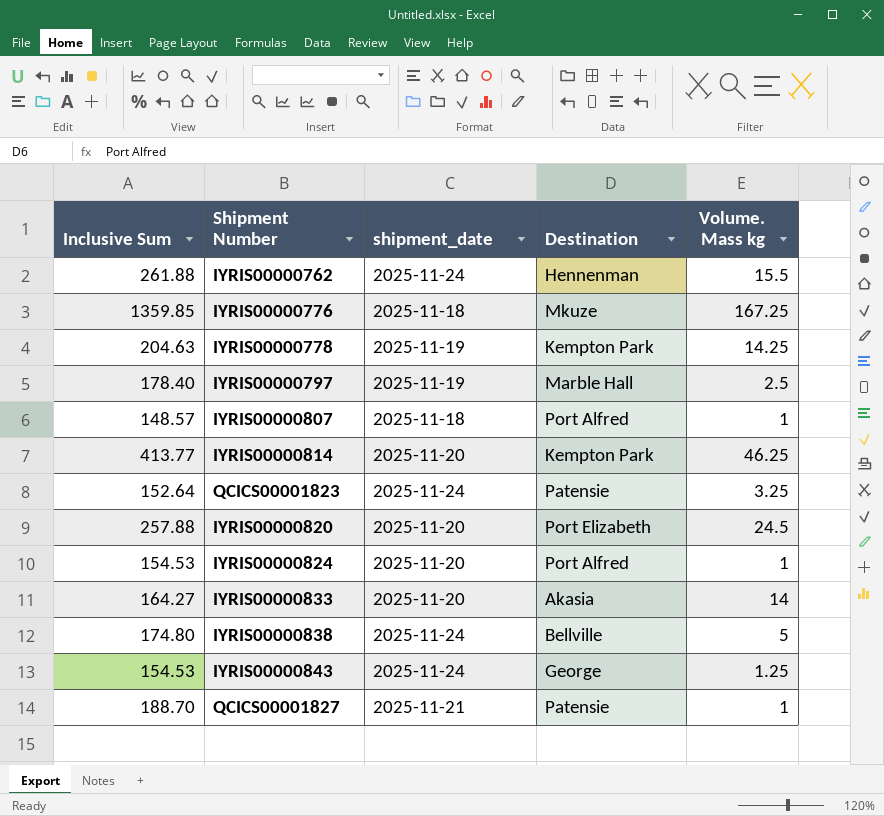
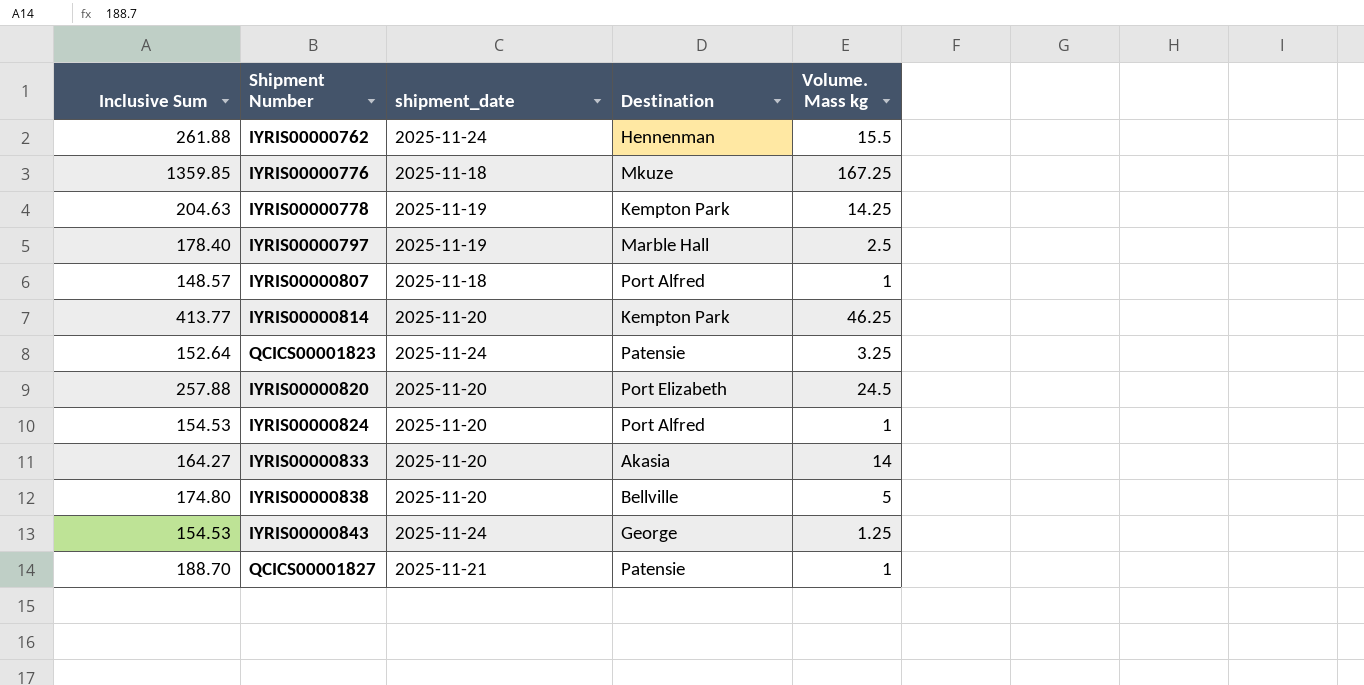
IYRIS00000838 | shipment_date: 2025-11-24 -> 2025-11-20

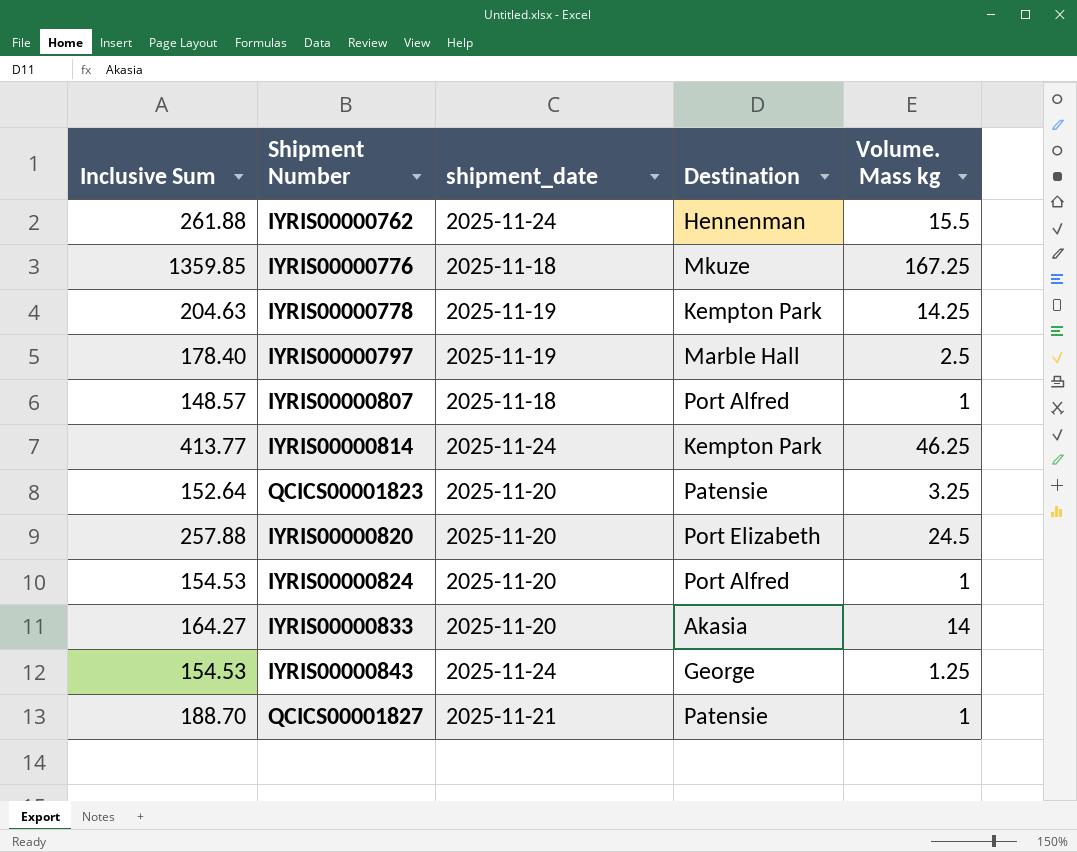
row IYRIS00000838: 174.80 | 2025-11-20 | Bellville | 5 -> none
IYRIS00000814 | shipment_date: 2025-11-20 -> 2025-11-24
QCICS00001823 | shipment_date: 2025-11-24 -> 2025-11-20

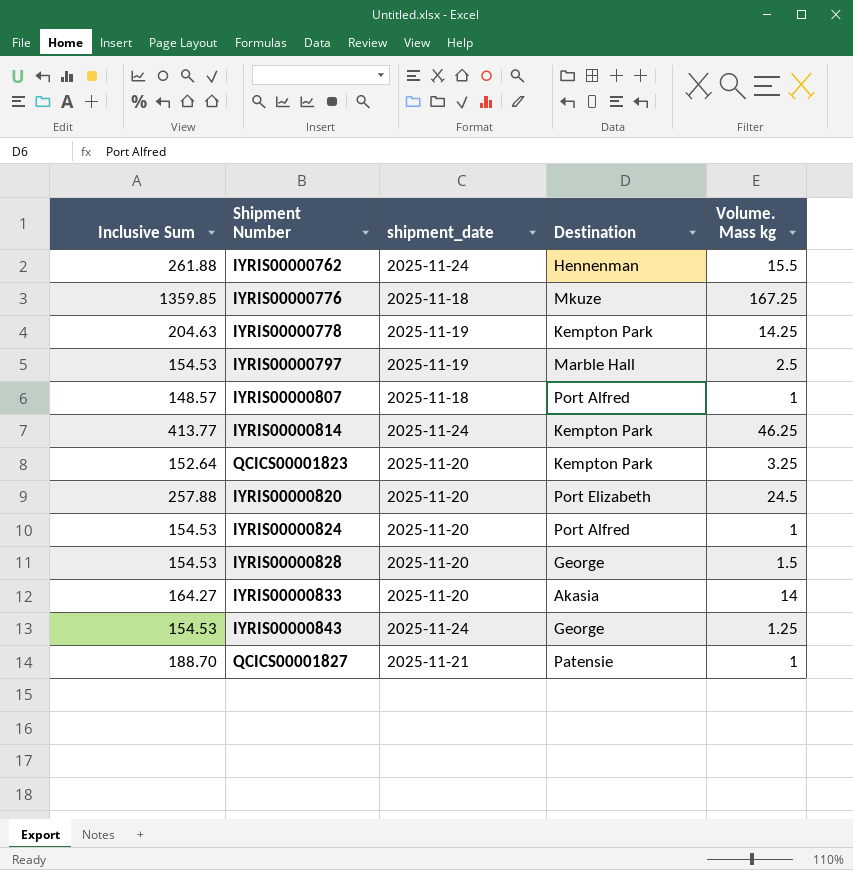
IYRIS00000797 | Inclusive Sum: 178.40 -> 154.53
QCICS00001823 | Destination: Patensie -> Kempton Park
row IYRIS00000828: none -> 154.53 | 2025-11-20 | George | 1.5

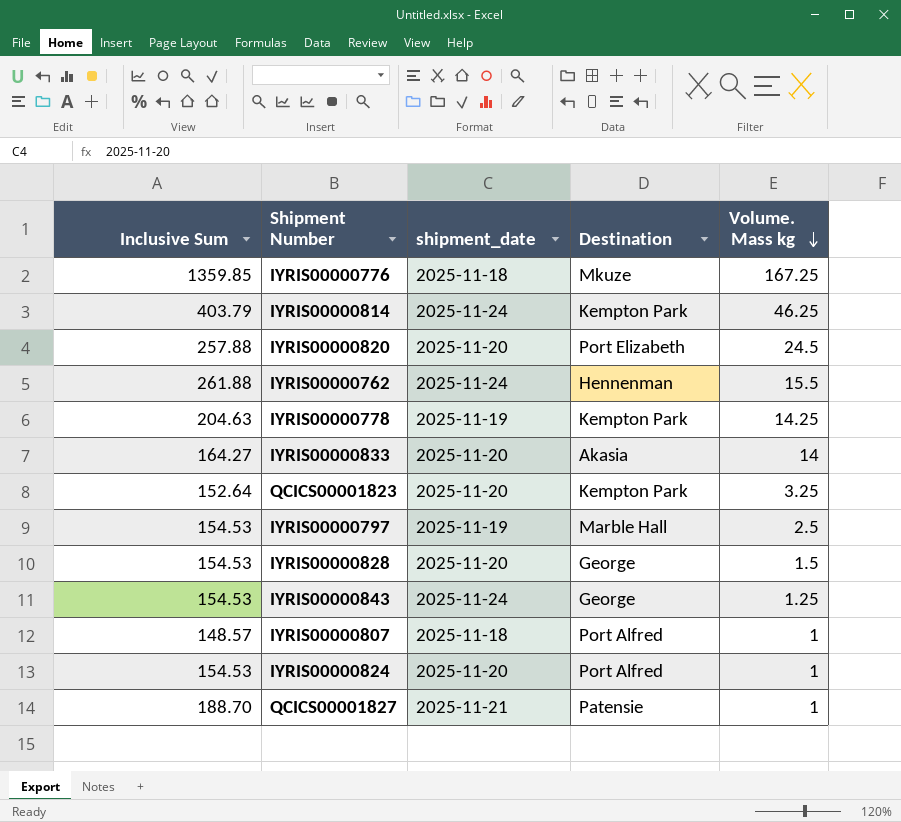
row order: none -> Volume. Mass kg descending
IYRIS00000814 | Inclusive Sum: 413.77 -> 403.79

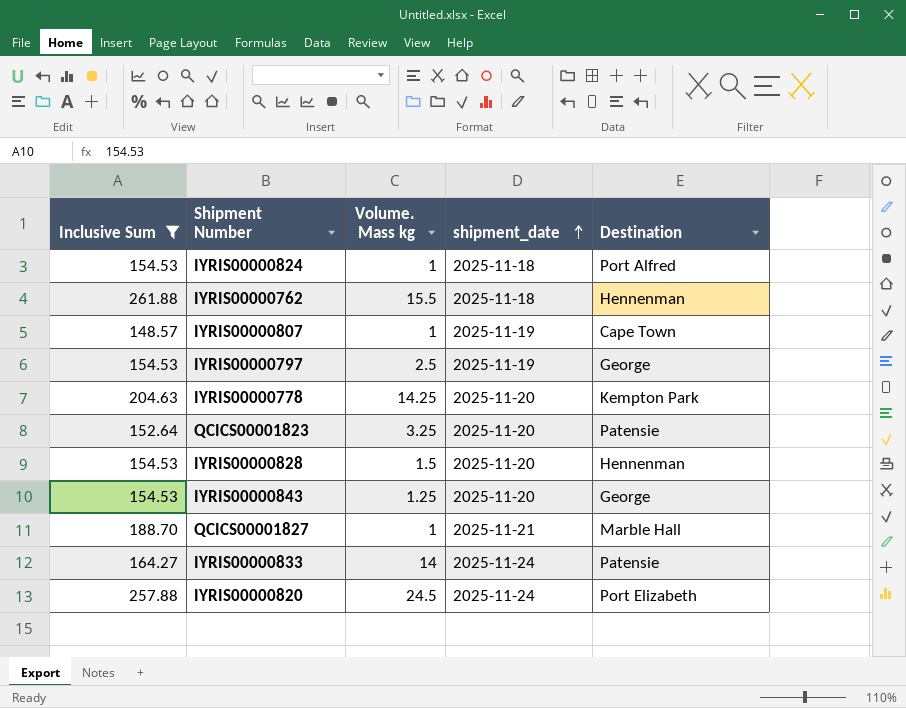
filter: none -> Inclusive Sum <= 261.88
row order: Volume. Mass kg descending -> shipment_date ascending
column Volume. Mass kg | position: 5 -> 3
IYRIS00000824 | shipment_date: 2025-11-20 -> 2025-11-18
IYRIS00000762 | shipment_date: 2025-11-24 -> 2025-11-18
IYRIS00000807 | shipment_date: 2025-11-18 -> 2025-11-19
IYRIS00000807 | Destination: Port Alfred -> Cape Town
IYRIS00000797 | Destination: Marble Hall -> George
IYRIS00000778 | shipment_date: 2025-11-19 -> 2025-11-20
QCICS00001823 | Destination: Kempton Park -> Patensie
IYRIS00000828 | Destination: George -> Hennenman
IYRIS00000843 | shipment_date: 2025-11-24 -> 2025-11-20
QCICS00001827 | Destination: Patensie -> Marble Hall
IYRIS00000833 | shipment_date: 2025-11-20 -> 2025-11-24
IYRIS00000833 | Destination: Akasia -> Patensie
IYRIS00000820 | shipment_date: 2025-11-20 -> 2025-11-24

